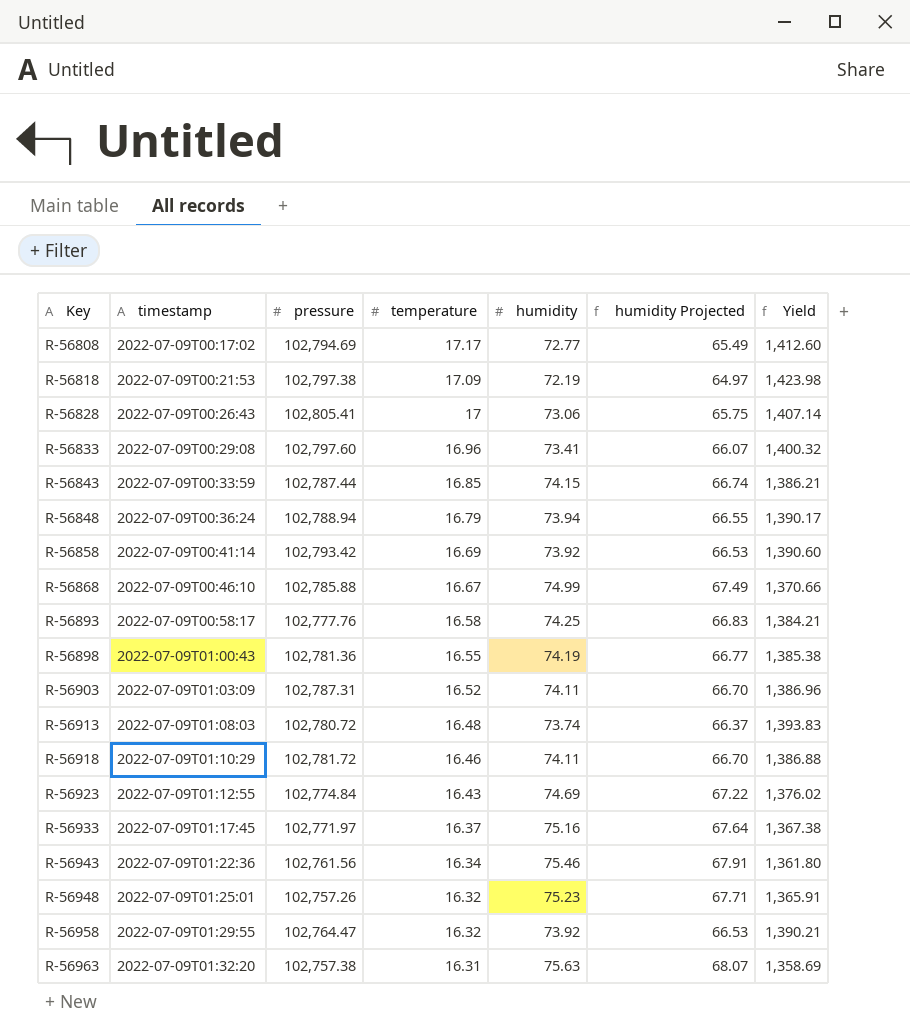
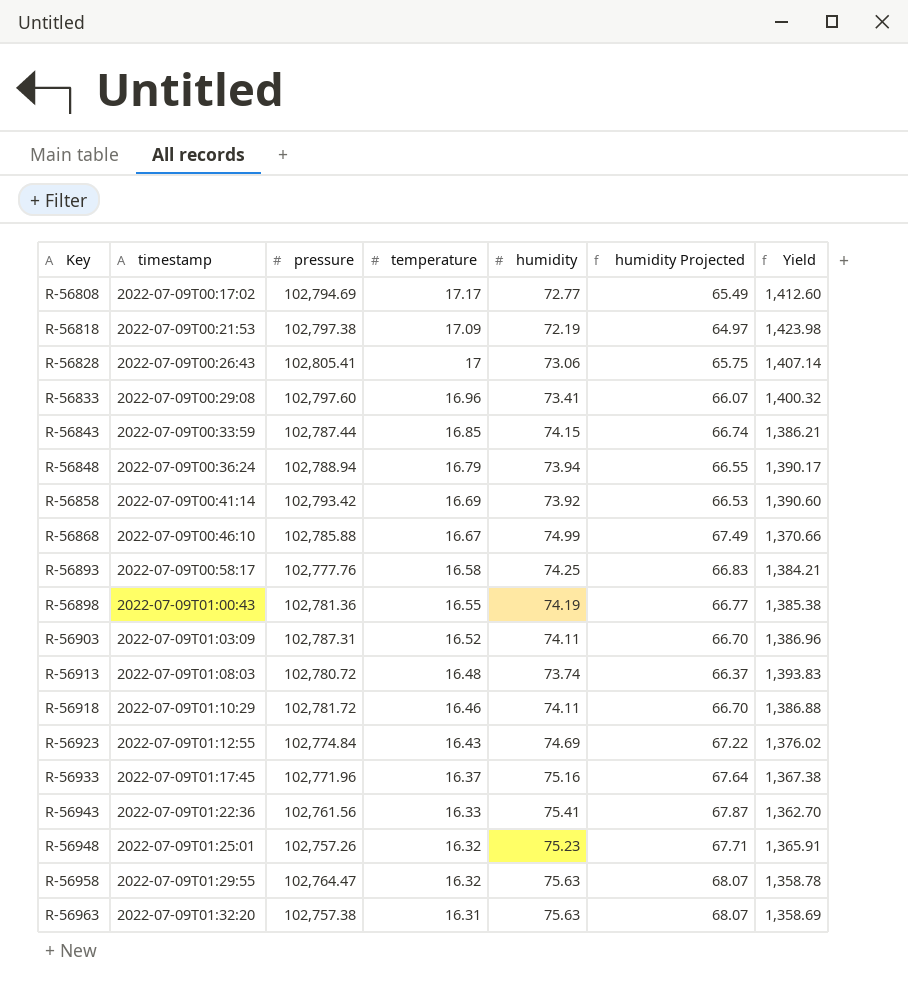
R-56933 | pressure: 102,771.97 -> 102,771.96
R-56943 | temperature: 16.34 -> 16.33
R-56943 | humidity: 75.46 -> 75.41
R-56943 | humidity Projected: 67.91 -> 67.87
R-56943 | Yield: 1,361.80 -> 1,362.70
R-56958 | humidity: 73.92 -> 75.63
R-56958 | humidity Projected: 66.53 -> 68.07
R-56958 | Yield: 1,390.21 -> 1,358.78

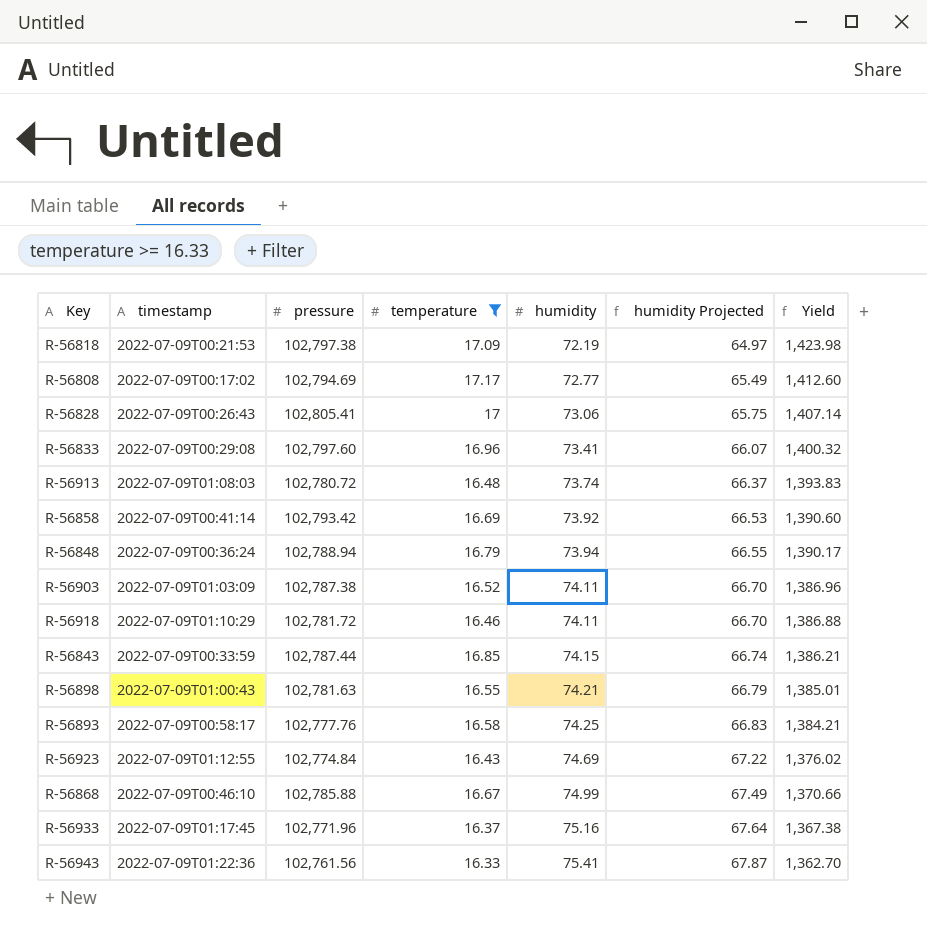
filter: none -> temperature >= 16.33
row order: Key ascending -> humidity ascending
R-56903 | pressure: 102,787.31 -> 102,787.38
R-56898 | pressure: 102,781.36 -> 102,781.63
R-56898 | humidity: 74.19 -> 74.21
R-56898 | humidity Projected: 66.77 -> 66.79
R-56898 | Yield: 1,385.38 -> 1,385.01

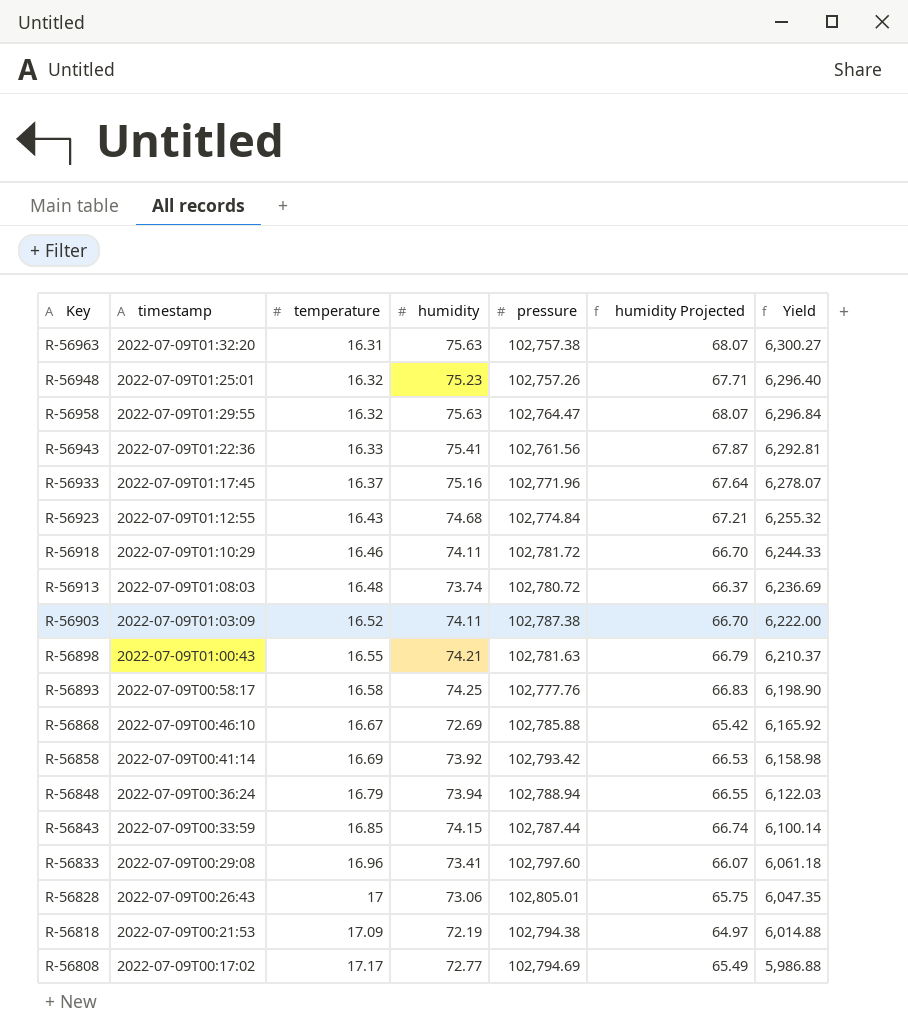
filter: temperature >= 16.33 -> none
row order: humidity ascending -> temperature ascending
column pressure | position: 3 -> 5
column Yield | formula: [pressure] / [humidity] -> [pressure] / [temperature]
R-56923 | humidity: 74.69 -> 74.68
R-56923 | humidity Projected: 67.22 -> 67.21
R-56868 | humidity: 74.99 -> 72.69
R-56868 | humidity Projected: 67.49 -> 65.42
R-56828 | pressure: 102,805.41 -> 102,805.01
R-56818 | pressure: 102,797.38 -> 102,794.38

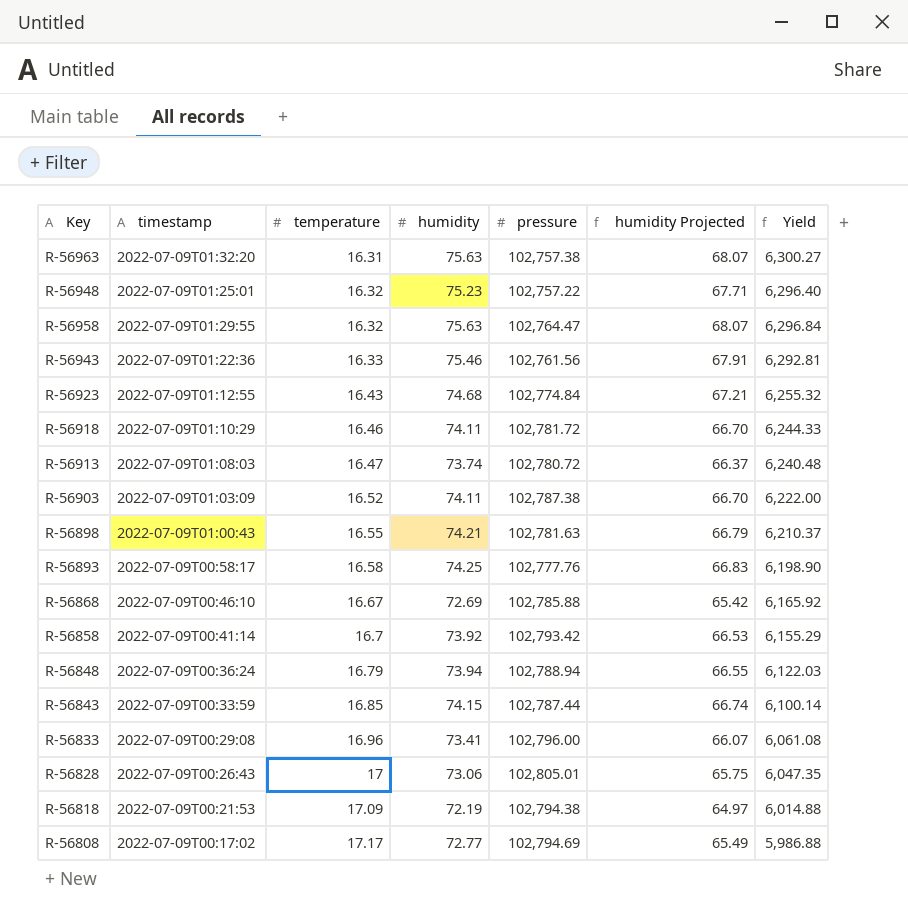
row R-56933: 2022-07-09T01:17:45 | 16.37 | 75.16 | 102,771.96 | 67.64 | 6,278.07 -> none
R-56948 | pressure: 102,757.26 -> 102,757.22
R-56943 | humidity: 75.41 -> 75.46
R-56943 | humidity Projected: 67.87 -> 67.91
R-56913 | temperature: 16.48 -> 16.47
R-56913 | Yield: 6,236.69 -> 6,240.48
R-56858 | temperature: 16.69 -> 16.7
R-56858 | Yield: 6,158.98 -> 6,155.29
R-56833 | pressure: 102,797.60 -> 102,796.00
R-56833 | Yield: 6,061.18 -> 6,061.08

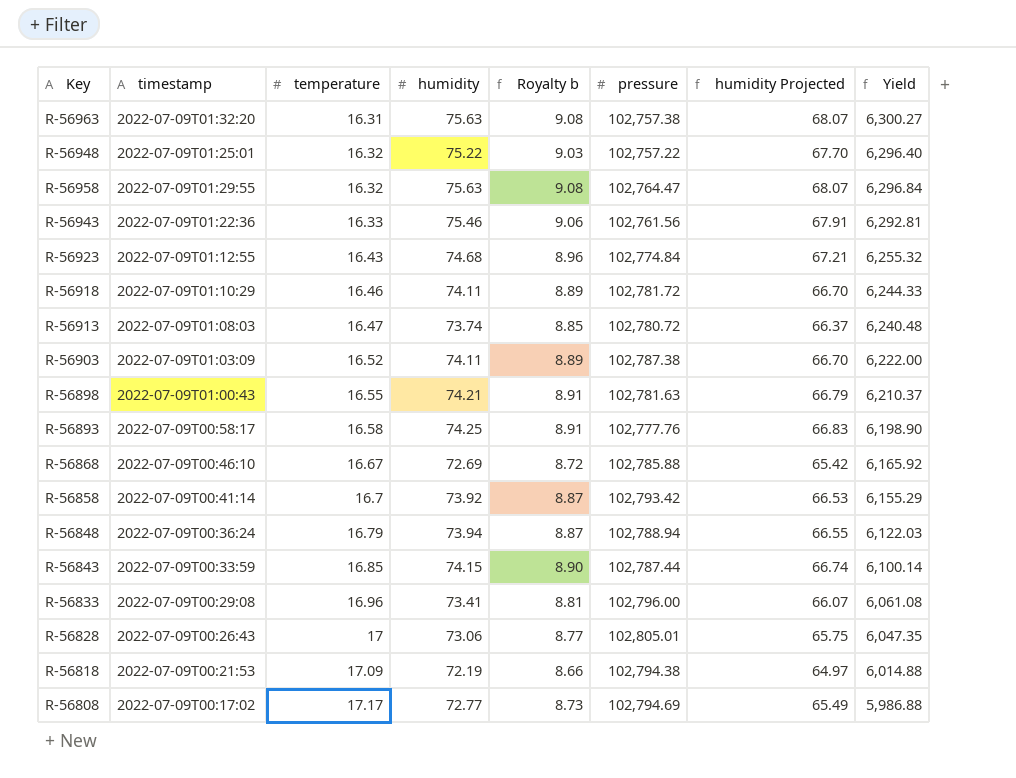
column Royalty b | formula: none -> [humidity] * 0.12
R-56948 | humidity: 75.23 -> 75.22
R-56948 | humidity Projected: 67.71 -> 67.70

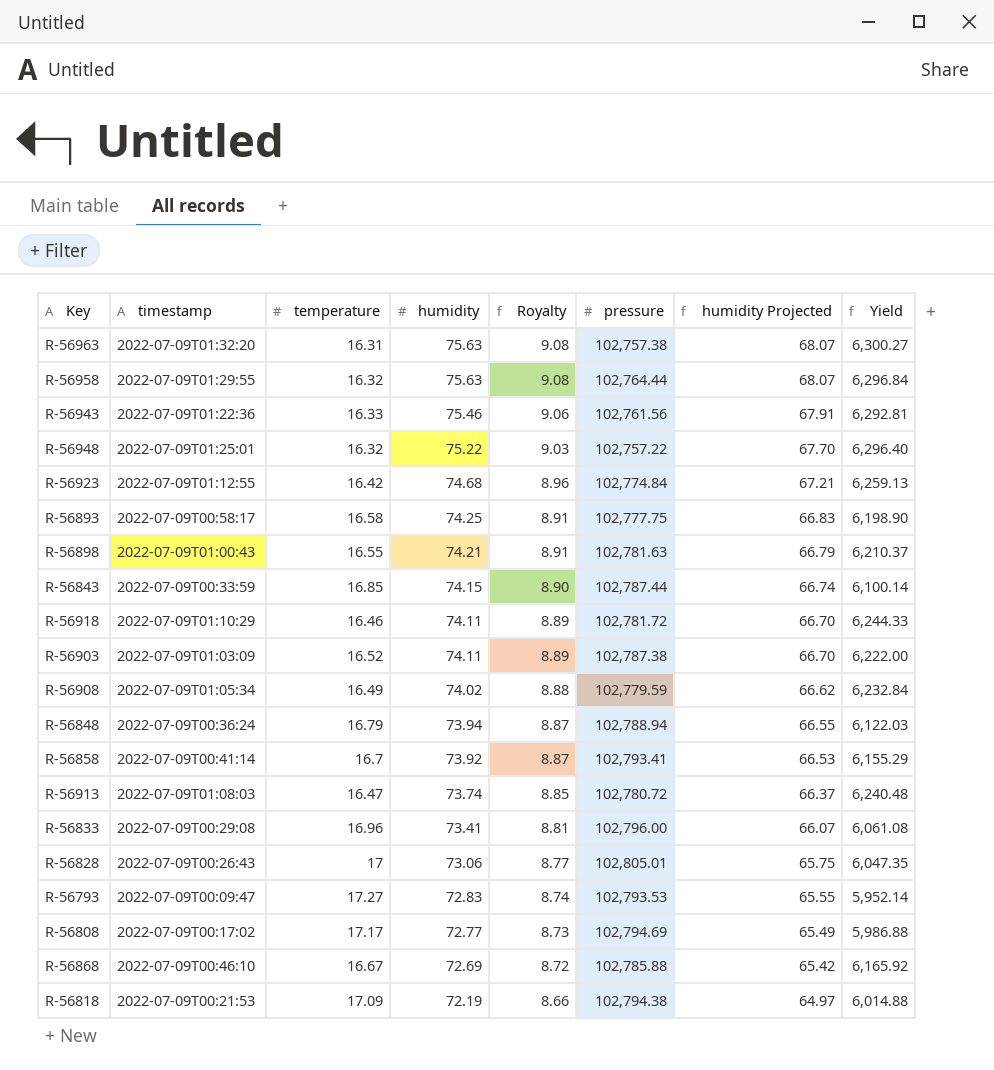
row order: temperature ascending -> humidity descending
column name: Royalty b -> Royalty
R-56958 | pressure: 102,764.47 -> 102,764.44
R-56923 | temperature: 16.43 -> 16.42
R-56923 | Yield: 6,255.32 -> 6,259.13
R-56893 | pressure: 102,777.76 -> 102,777.75
row R-56908: none -> 2022-07-09T01:05:34 | 16.49 | 74.02 | 8.88 | 102,779.59 | 66.62 | 6,232.84
R-56858 | pressure: 102,793.42 -> 102,793.41
row R-56793: none -> 2022-07-09T00:09:47 | 17.27 | 72.83 | 8.74 | 102,793.53 | 65.55 | 5,952.14

